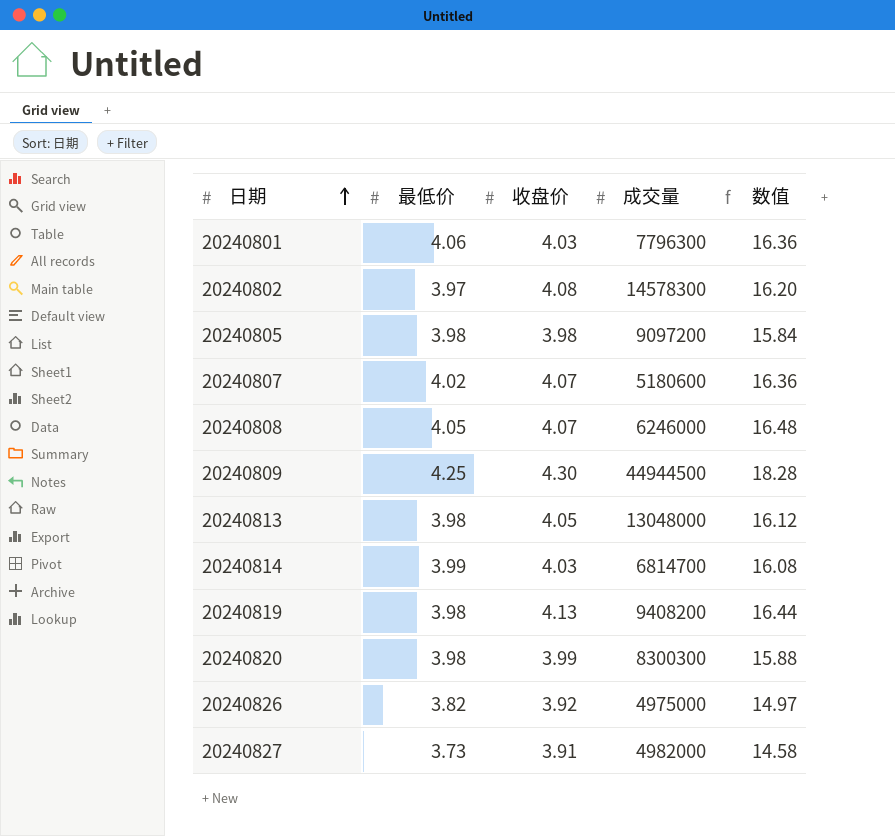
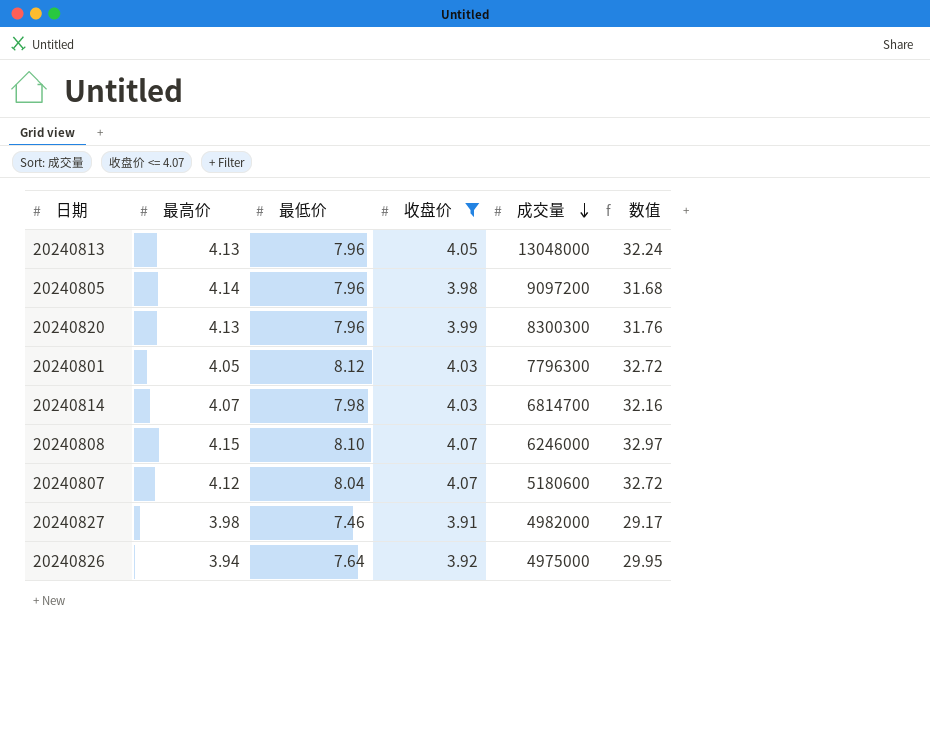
filter: none -> 收盘价 <= 4.07
row order: 日期 ascending -> 成交量 descending
column 最高价 | position: none -> 2
20240813 | 最低价: 3.98 -> 7.96
20240813 | 数值: 16.12 -> 32.24
20240805 | 最低价: 3.98 -> 7.96
20240805 | 数值: 15.84 -> 31.68
20240820 | 最低价: 3.98 -> 7.96
20240820 | 数值: 15.88 -> 31.76
20240801 | 最低价: 4.06 -> 8.12
20240801 | 数值: 16.36 -> 32.72
20240814 | 最低价: 3.99 -> 7.98
20240814 | 数值: 16.08 -> 32.16
20240808 | 最低价: 4.05 -> 8.10
20240808 | 数值: 16.48 -> 32.97
20240807 | 最低价: 4.02 -> 8.04
20240807 | 数值: 16.36 -> 32.72
20240827 | 最低价: 3.73 -> 7.46
20240827 | 数值: 14.58 -> 29.17
20240826 | 最低价: 3.82 -> 7.64
20240826 | 数值: 14.97 -> 29.95

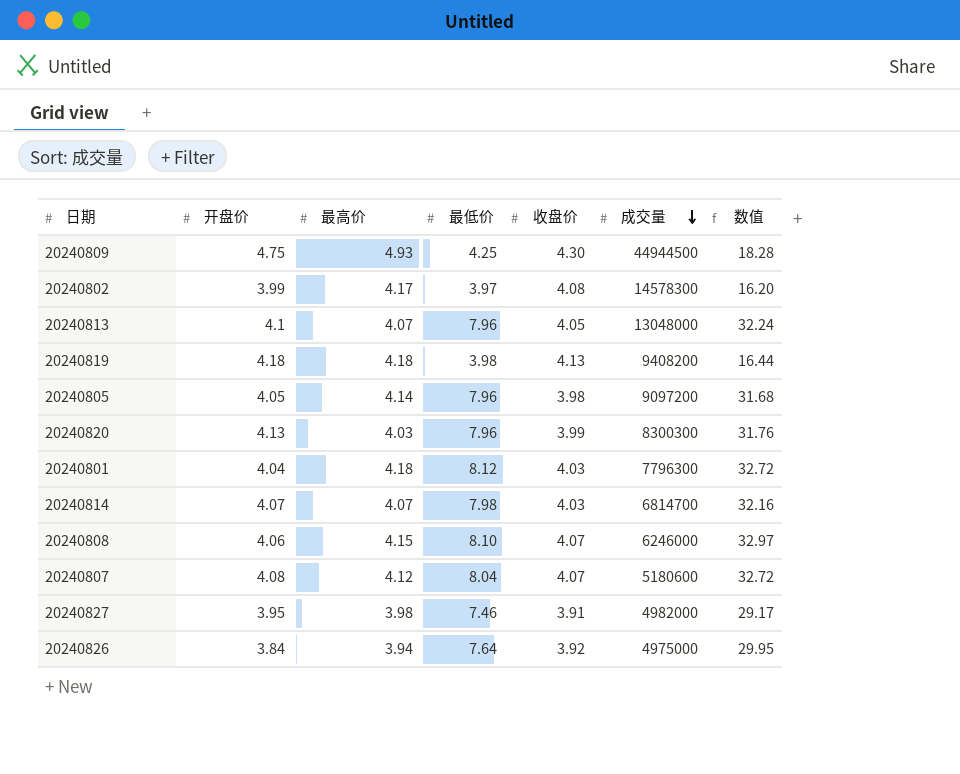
filter: 收盘价 <= 4.07 -> none
column 开盘价 | position: none -> 2
20240813 | 最高价: 4.13 -> 4.07
20240820 | 最高价: 4.13 -> 4.03
20240801 | 最高价: 4.05 -> 4.18

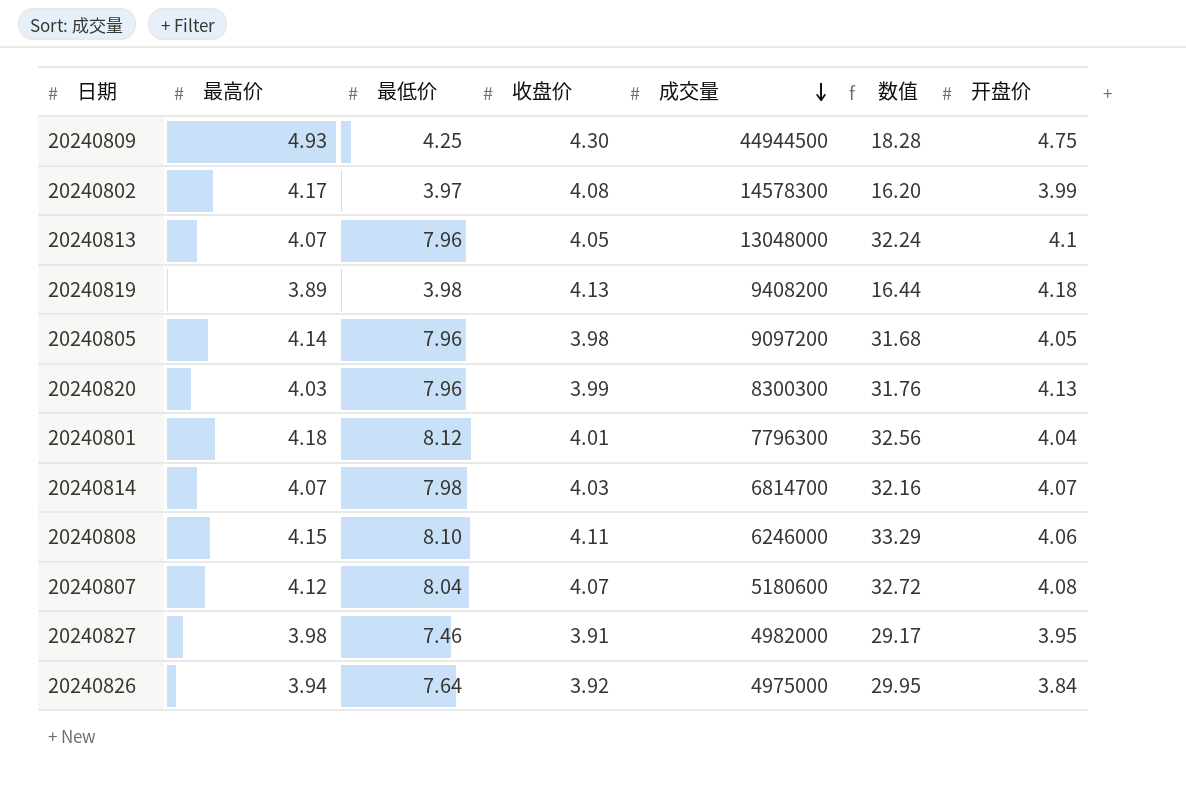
column 开盘价 | position: 2 -> 7
20240819 | 最高价: 4.18 -> 3.89
20240801 | 收盘价: 4.03 -> 4.01
20240801 | 数值: 32.72 -> 32.56
20240808 | 收盘价: 4.07 -> 4.11
20240808 | 数值: 32.97 -> 33.29

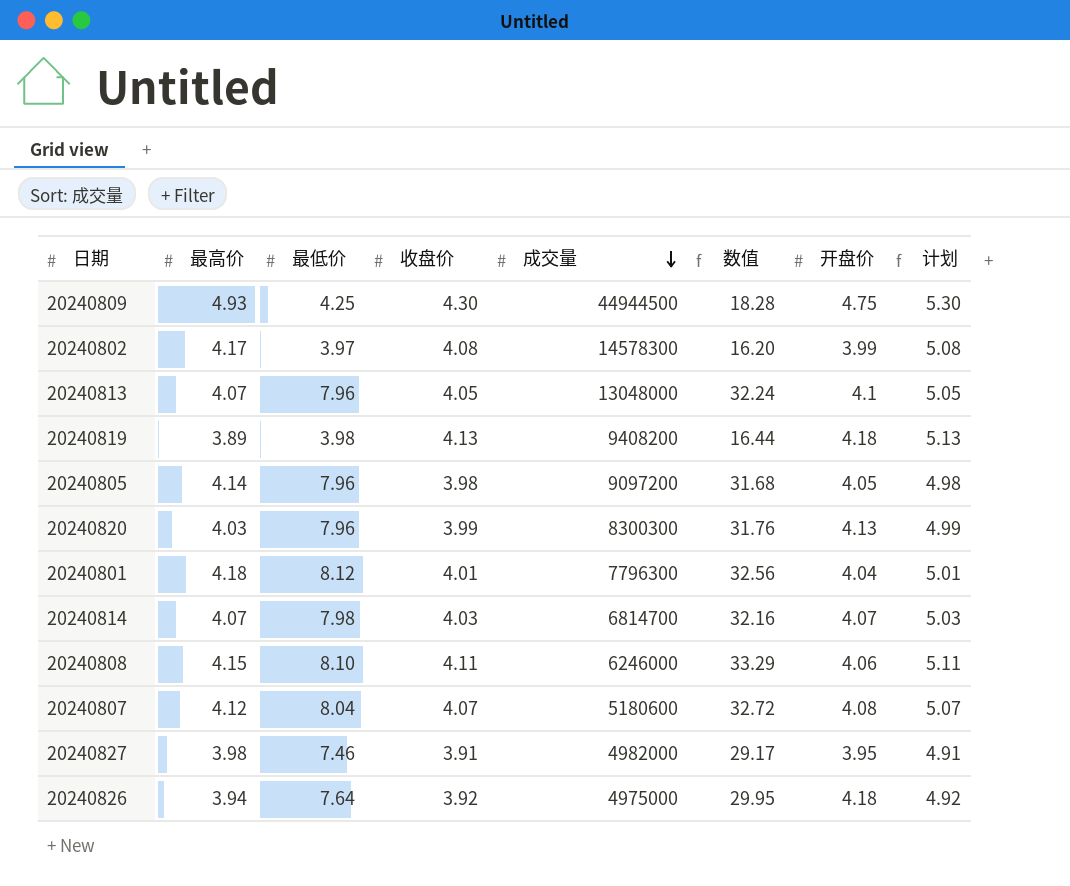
column 计划 | formula: none -> [收盘价] + 1
20240826 | 开盘价: 3.84 -> 4.18

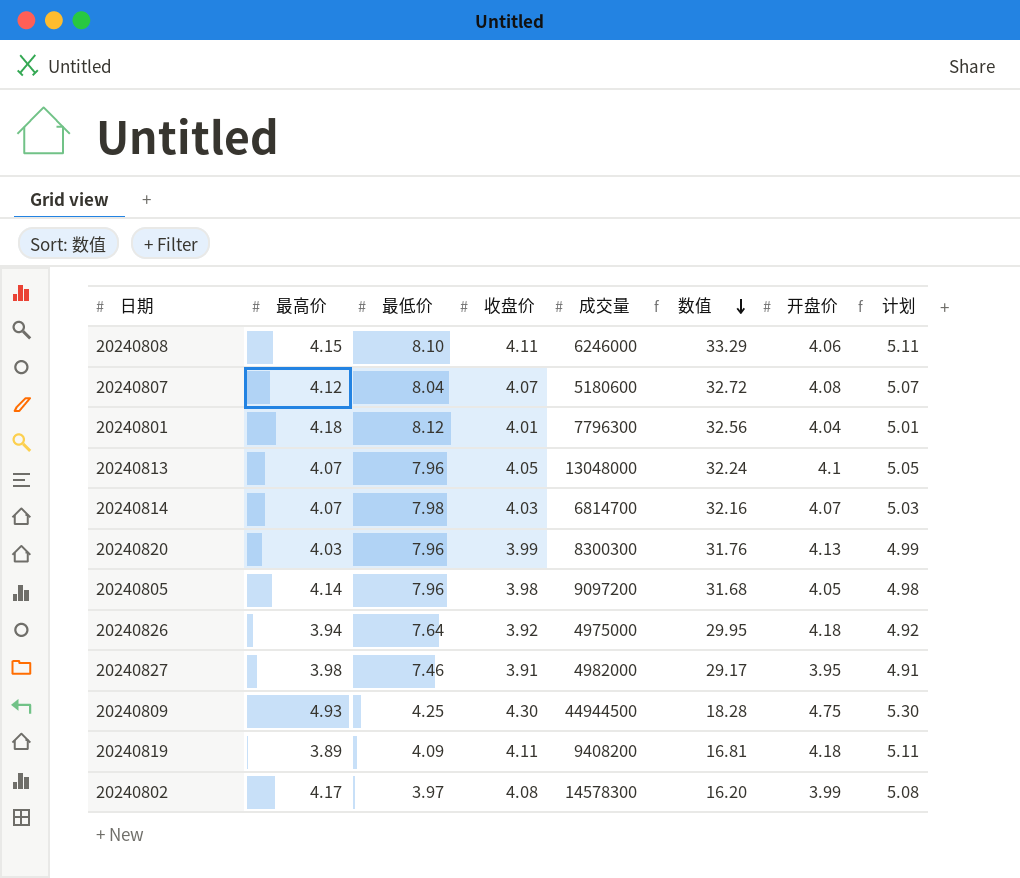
row order: 成交量 descending -> 数值 descending
20240819 | 最低价: 3.98 -> 4.09
20240819 | 收盘价: 4.13 -> 4.11
20240819 | 数值: 16.44 -> 16.81
20240819 | 计划: 5.13 -> 5.11

